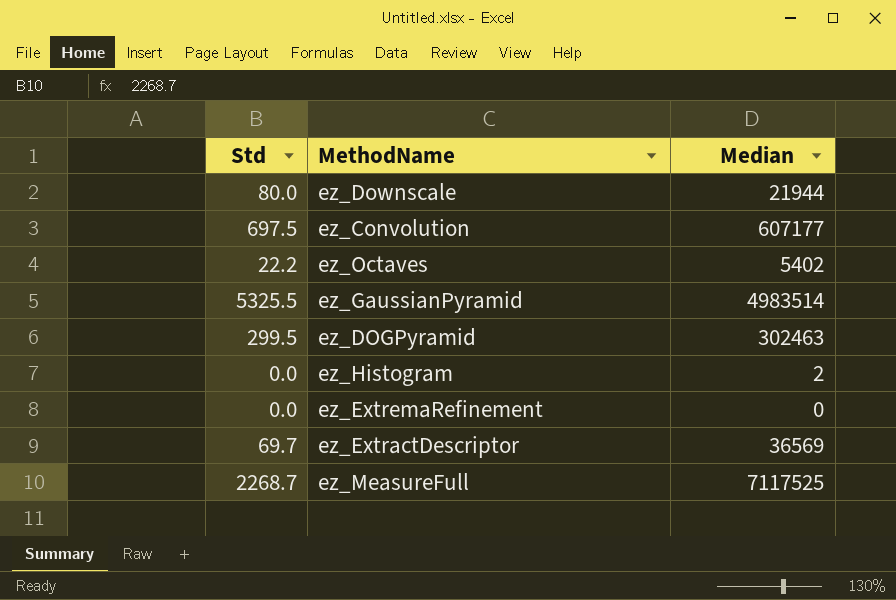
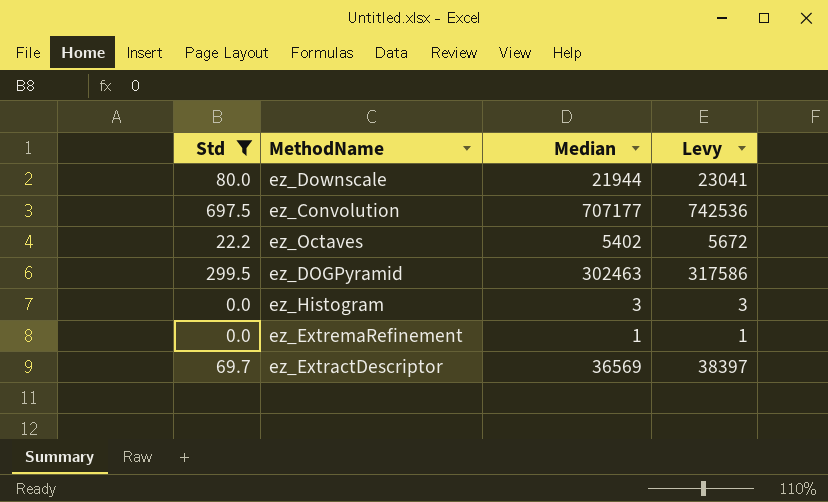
filter: none -> Std <= 697.5
column Levy | formula: none -> [Median] * 1.05
ez_Convolution | Median: 607177 -> 707177
ez_Histogram | Median: 2 -> 3
ez_ExtremaRefinement | Median: 0 -> 1

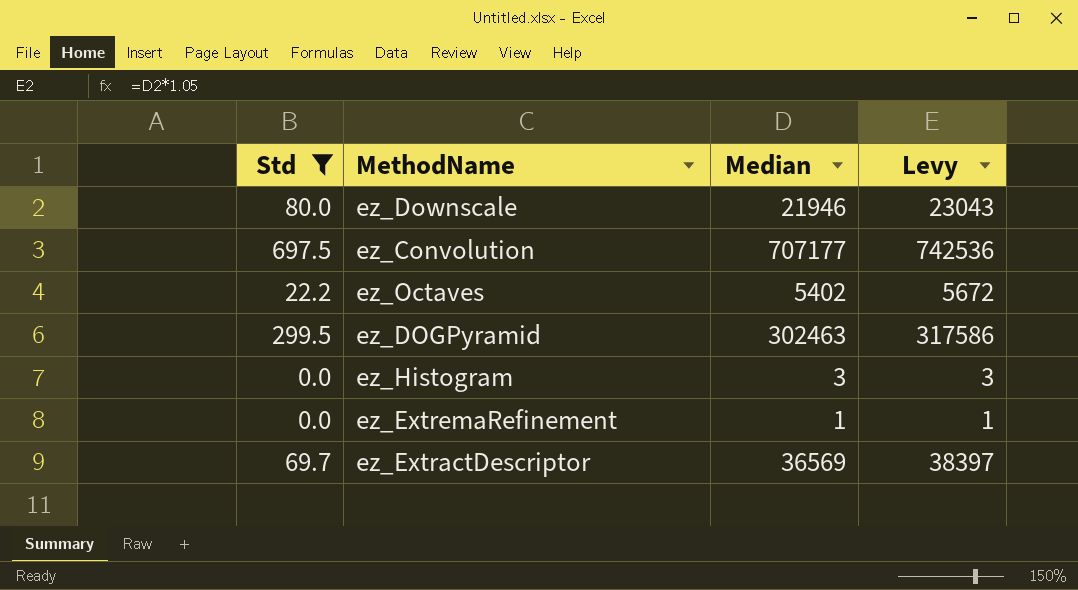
ez_Downscale | Median: 21944 -> 21946
ez_Downscale | Levy: 23041 -> 23043

